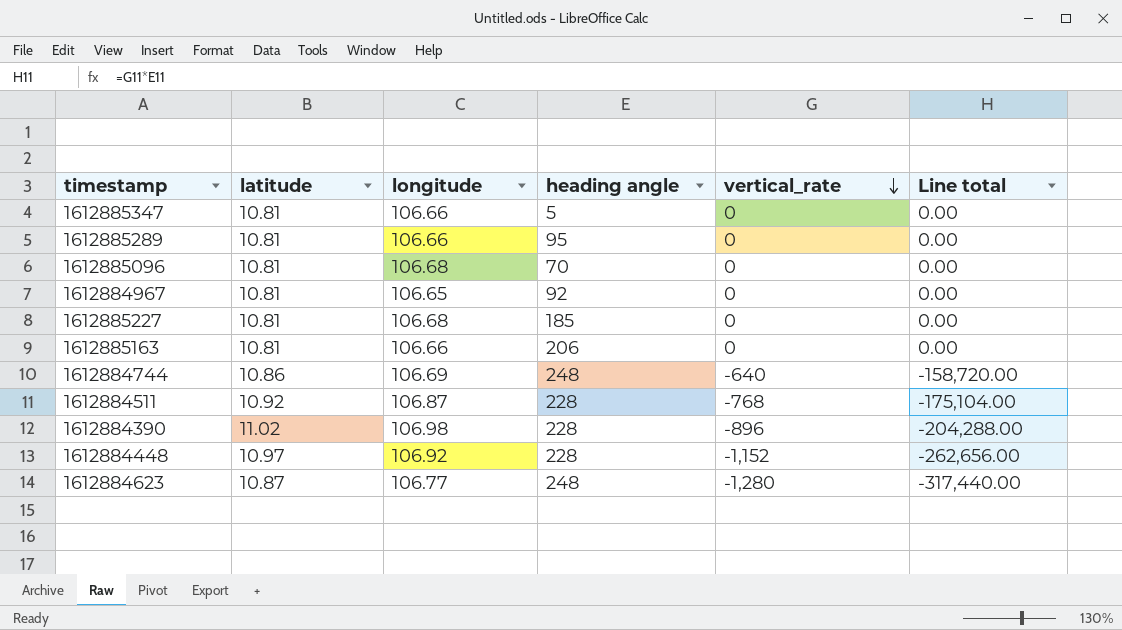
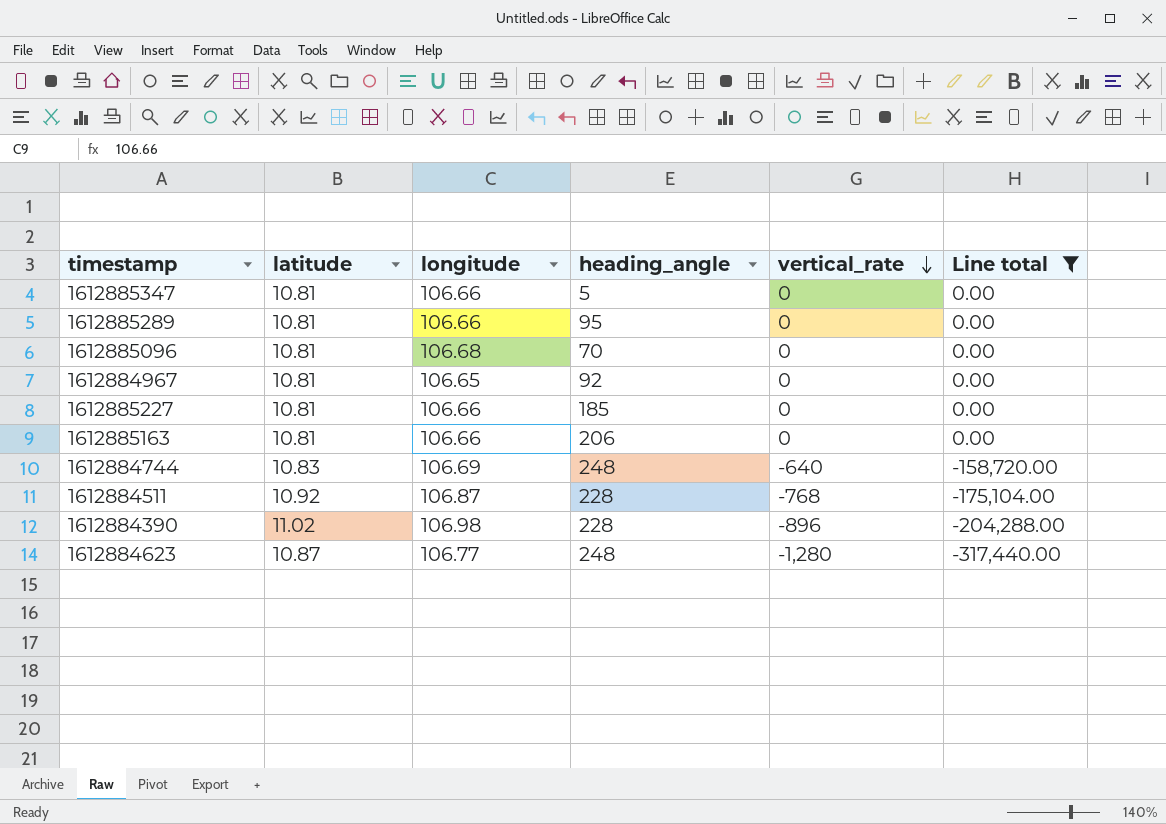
filter: none -> Line total != -262,656.00
column name: heading angle -> heading_angle
1612885227 | longitude: 106.68 -> 106.66
1612884744 | latitude: 10.86 -> 10.83

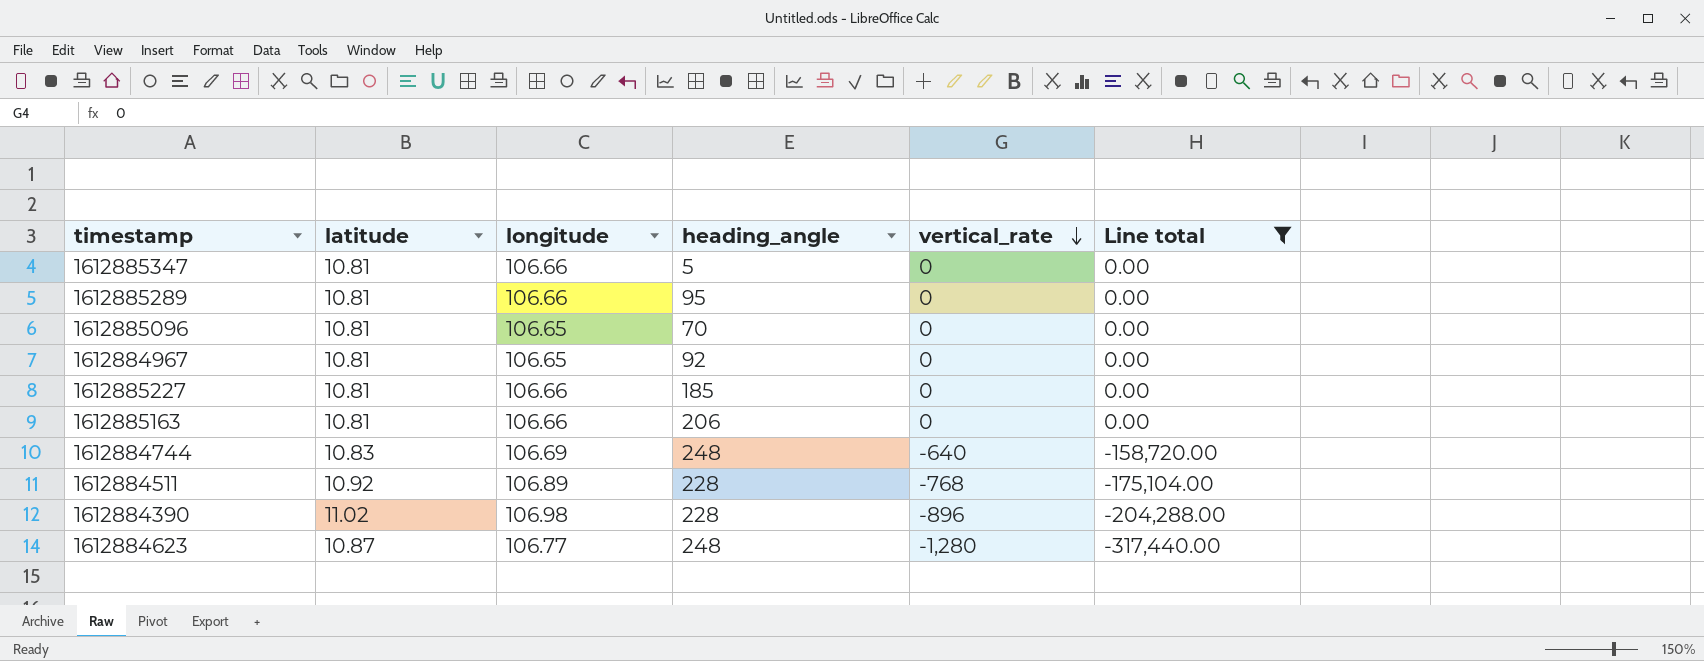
1612885096 | longitude: 106.68 -> 106.65
1612884511 | longitude: 106.87 -> 106.89

